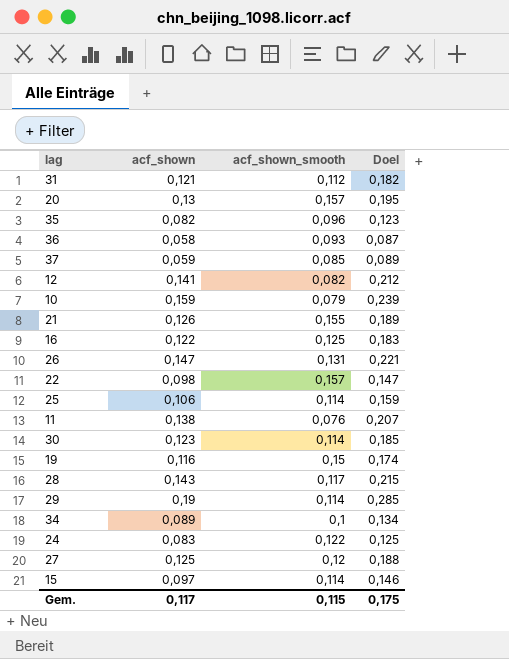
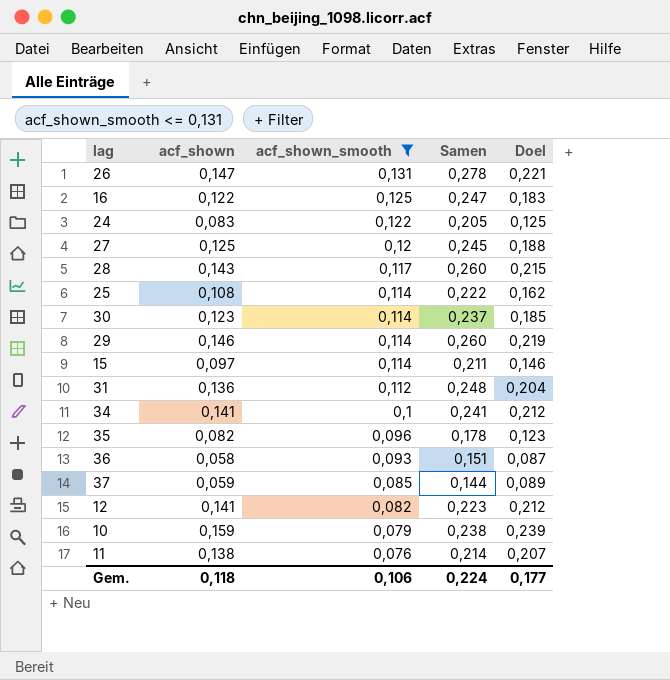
filter: none -> acf_shown_smooth <= 0,131
row order: none -> acf_shown_smooth descending
column Samen | formula: none -> [acf_shown] + [acf_shown_smooth]
25 | acf_shown: 0,106 -> 0,108
25 | Doel: 0,159 -> 0,162
29 | acf_shown: 0,19 -> 0,146
29 | Doel: 0,285 -> 0,219
31 | acf_shown: 0,121 -> 0,136
31 | Doel: 0,182 -> 0,204
34 | acf_shown: 0,089 -> 0,141
34 | Doel: 0,134 -> 0,212
Gem. | acf_shown: 0,117 -> 0,118
Gem. | acf_shown_smooth: 0,115 -> 0,106
Gem. | Doel: 0,175 -> 0,177

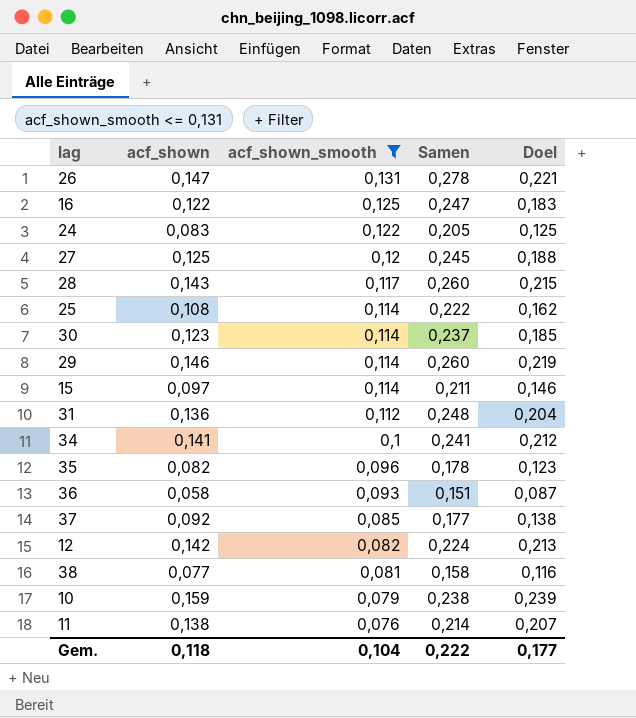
37 | acf_shown: 0,059 -> 0,092
37 | Samen: 0,144 -> 0,177
37 | Doel: 0,089 -> 0,138
12 | acf_shown: 0,141 -> 0,142
12 | Samen: 0,223 -> 0,224
12 | Doel: 0,212 -> 0,213
row 38: none -> 0,077 | 0,081 | 0,158 | 0,116
Gem. | acf_shown_smooth: 0,106 -> 0,104
Gem. | Samen: 0,224 -> 0,222

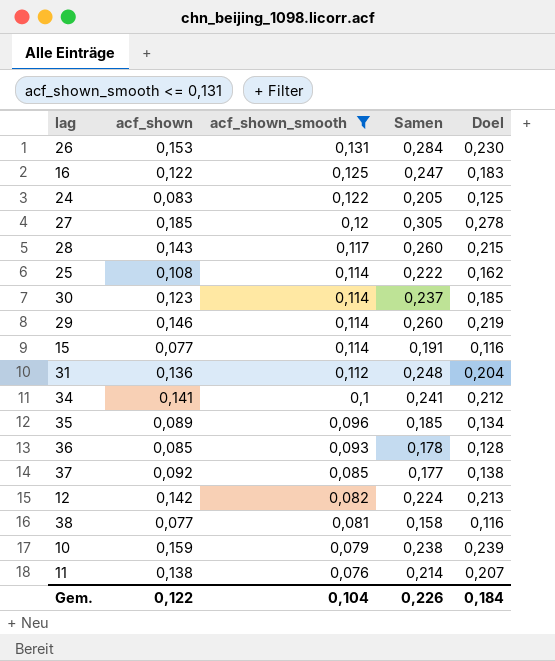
26 | acf_shown: 0,147 -> 0,153
26 | Samen: 0,278 -> 0,284
26 | Doel: 0,221 -> 0,230
27 | acf_shown: 0,125 -> 0,185
27 | Samen: 0,245 -> 0,305
27 | Doel: 0,188 -> 0,278
15 | acf_shown: 0,097 -> 0,077
15 | Samen: 0,211 -> 0,191
15 | Doel: 0,146 -> 0,116
35 | acf_shown: 0,082 -> 0,089
35 | Samen: 0,178 -> 0,185
35 | Doel: 0,123 -> 0,134
36 | acf_shown: 0,058 -> 0,085
36 | Samen: 0,151 -> 0,178
36 | Doel: 0,087 -> 0,128
Gem. | acf_shown: 0,118 -> 0,122
Gem. | Samen: 0,222 -> 0,226
Gem. | Doel: 0,177 -> 0,184

